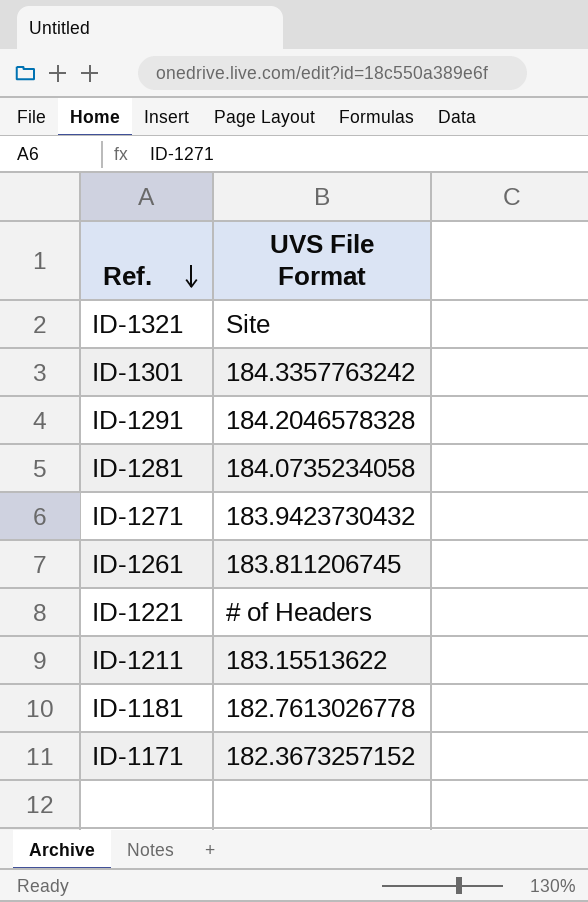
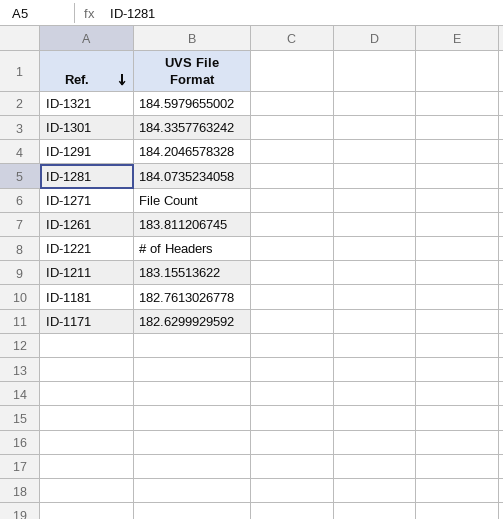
ID-1321 | UVS File Format: Site -> 184.5979655002
ID-1271 | UVS File Format: 183.9423730432 -> File Count
ID-1171 | UVS File Format: 182.3673257152 -> 182.6299929592

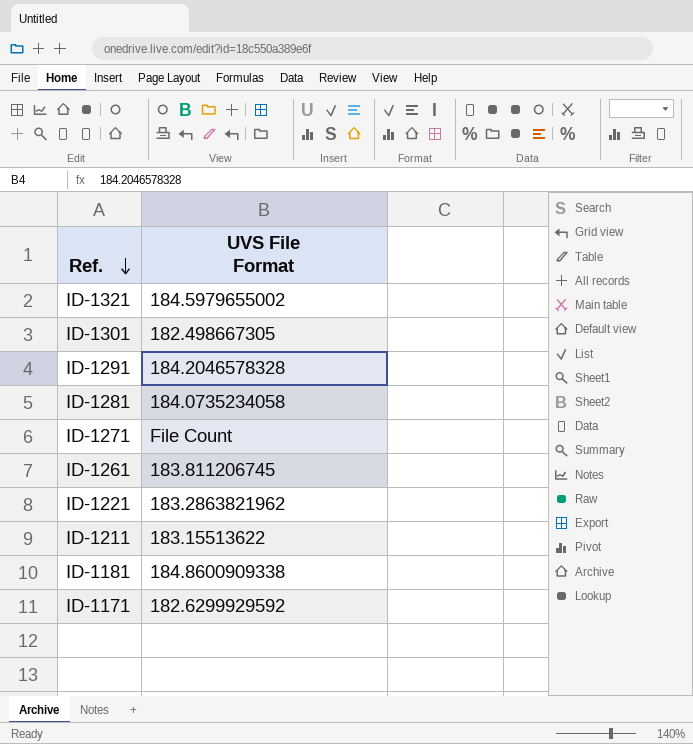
ID-1301 | UVS File Format: 184.3357763242 -> 182.498667305
ID-1221 | UVS File Format: # of Headers -> 183.2863821962
ID-1181 | UVS File Format: 182.7613026778 -> 184.8600909338

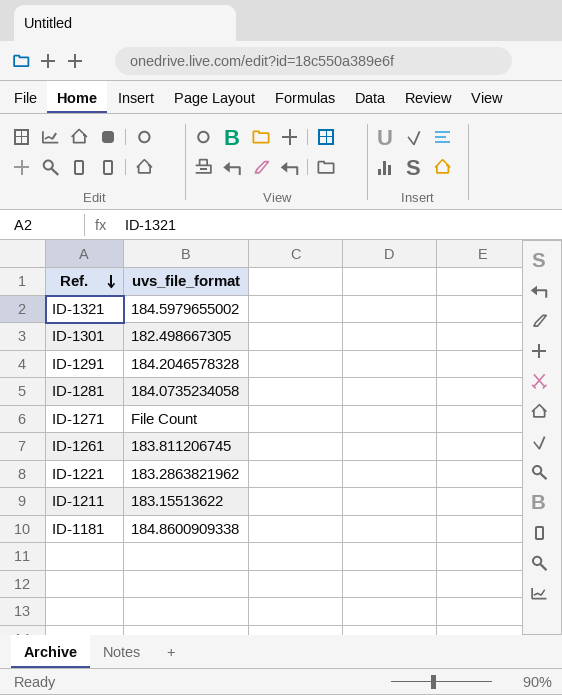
column name: UVS File Format -> uvs_file_format
row ID-1171: 182.6299929592 -> none

